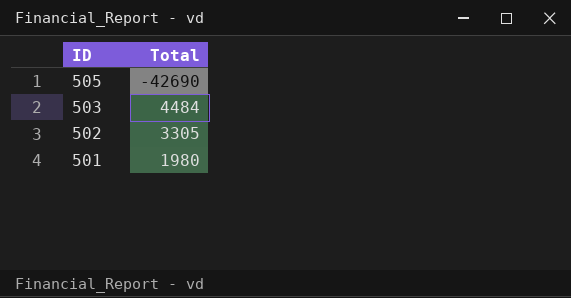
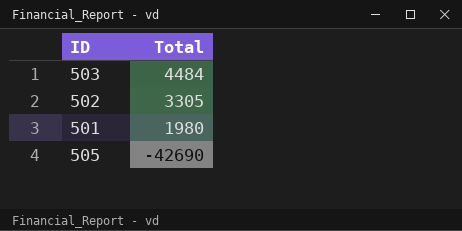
row order: ID descending -> Total descending

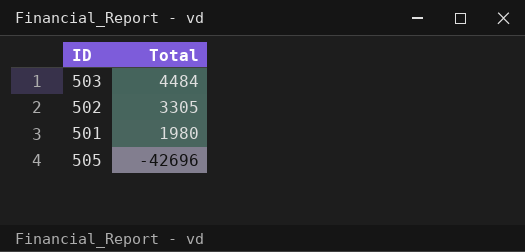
505 | Total: -42690 -> -42696

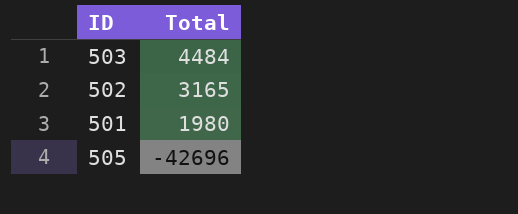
502 | Total: 3305 -> 3165

